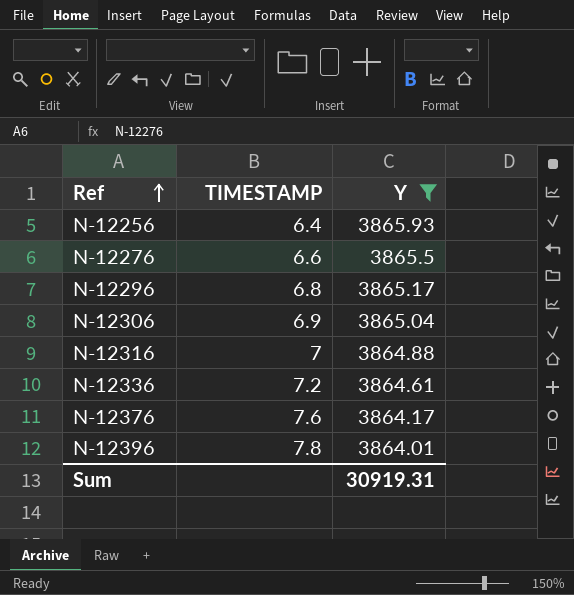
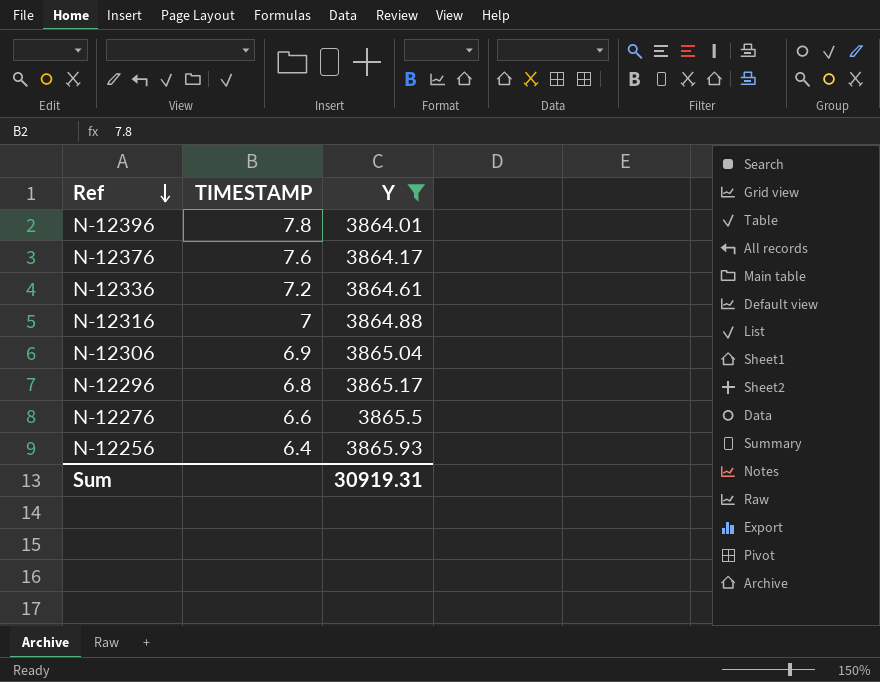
row order: Ref ascending -> Ref descending

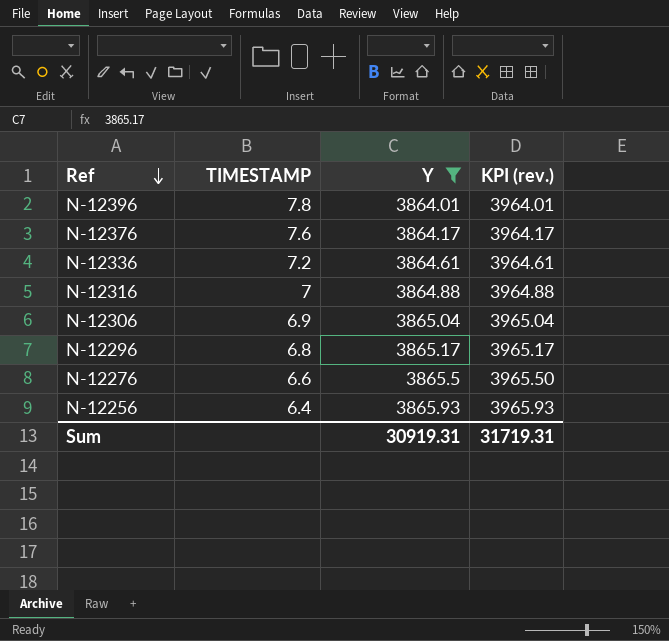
column KPI (rev.) | formula: none -> [Y] + 100

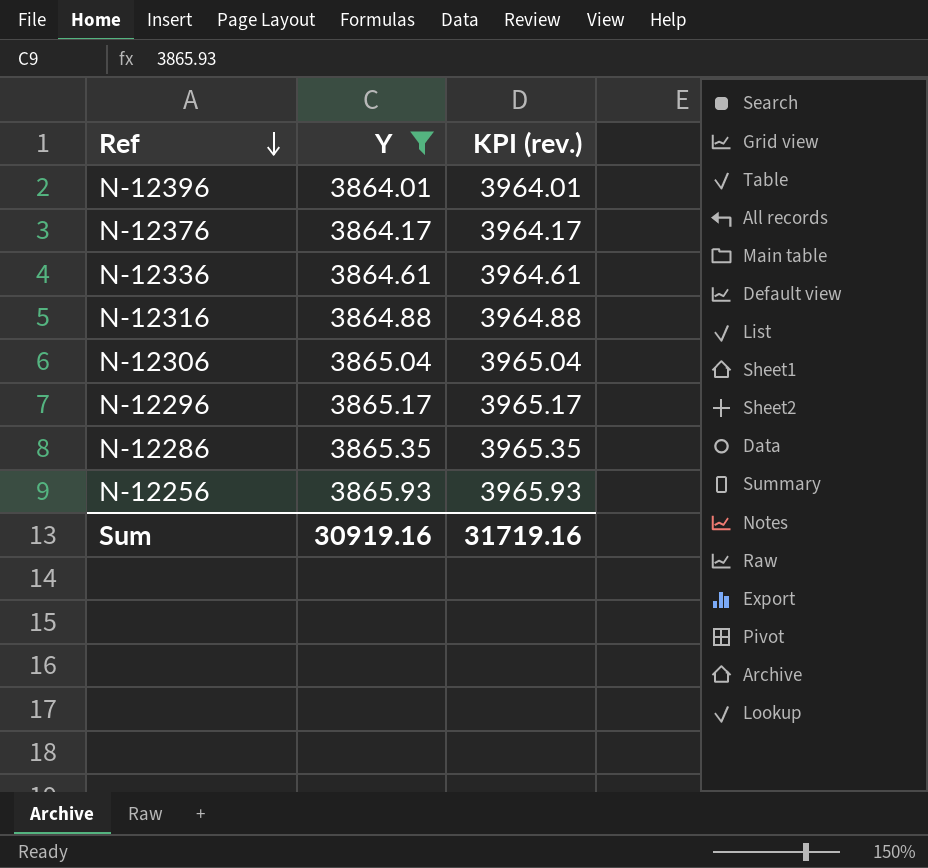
column TIMESTAMP | position: 2 -> none
row N-12276: 6.6 | 3865.5 | 3965.50 -> none
row N-12286: none -> 3865.35 | 3965.35
Sum | Y: 30919.31 -> 30919.16
Sum | KPI (rev.): 31719.31 -> 31719.16

